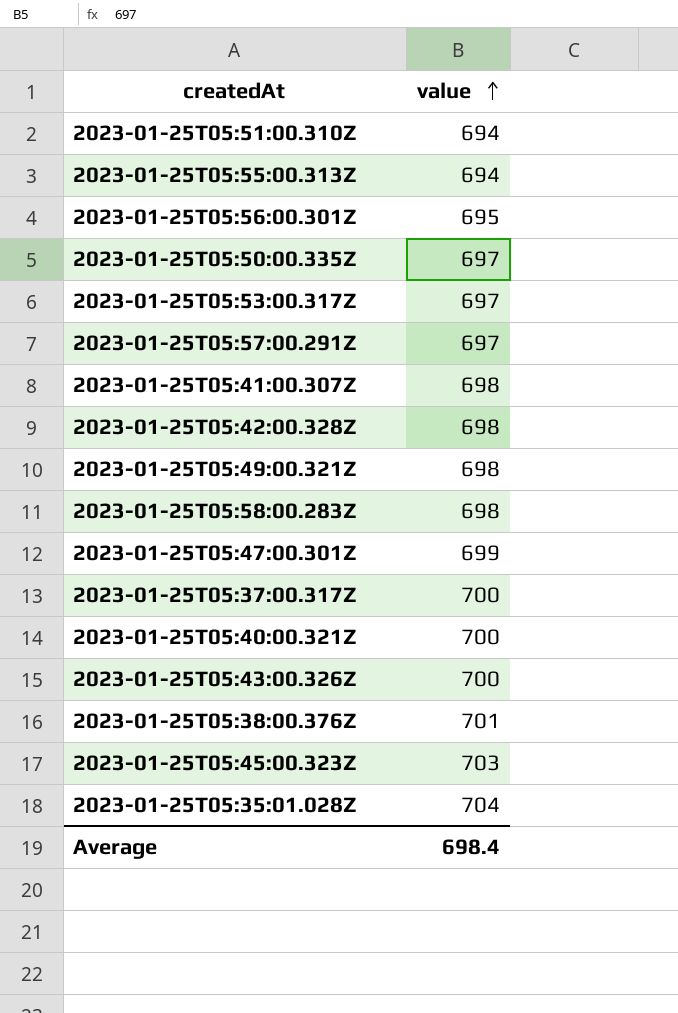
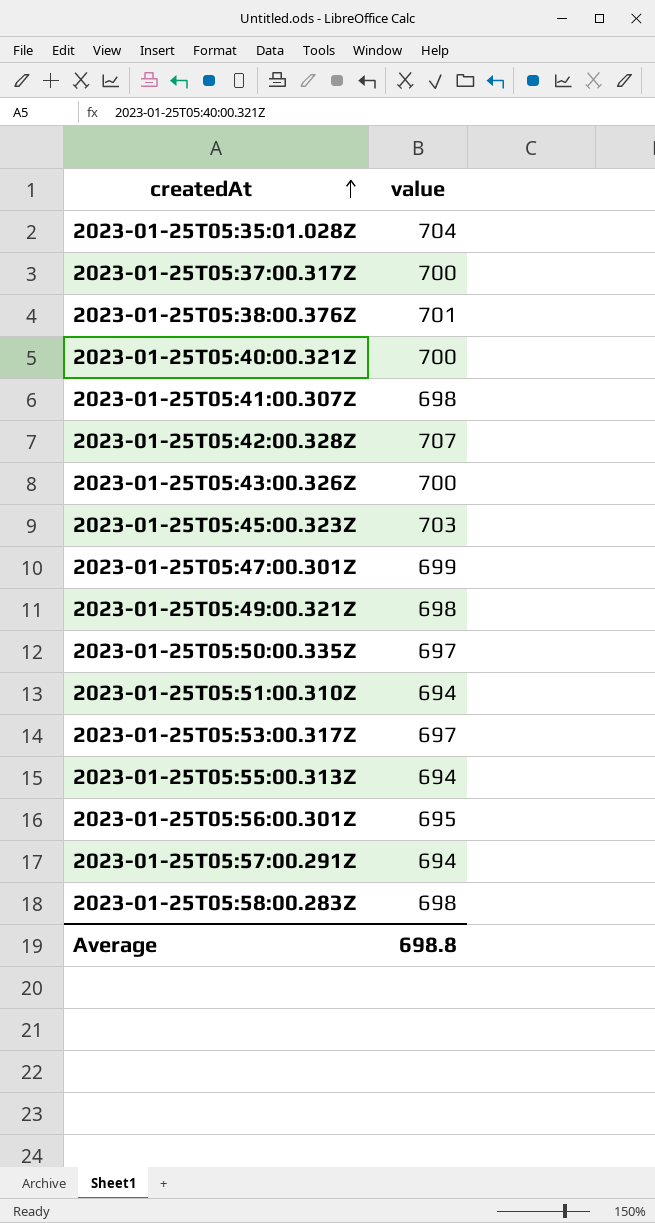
row order: value ascending -> createdAt ascending
2023-01-25T05:42:00.328Z | value: 698 -> 707
2023-01-25T05:57:00.291Z | value: 697 -> 694
Average | value: 698.4 -> 698.8

